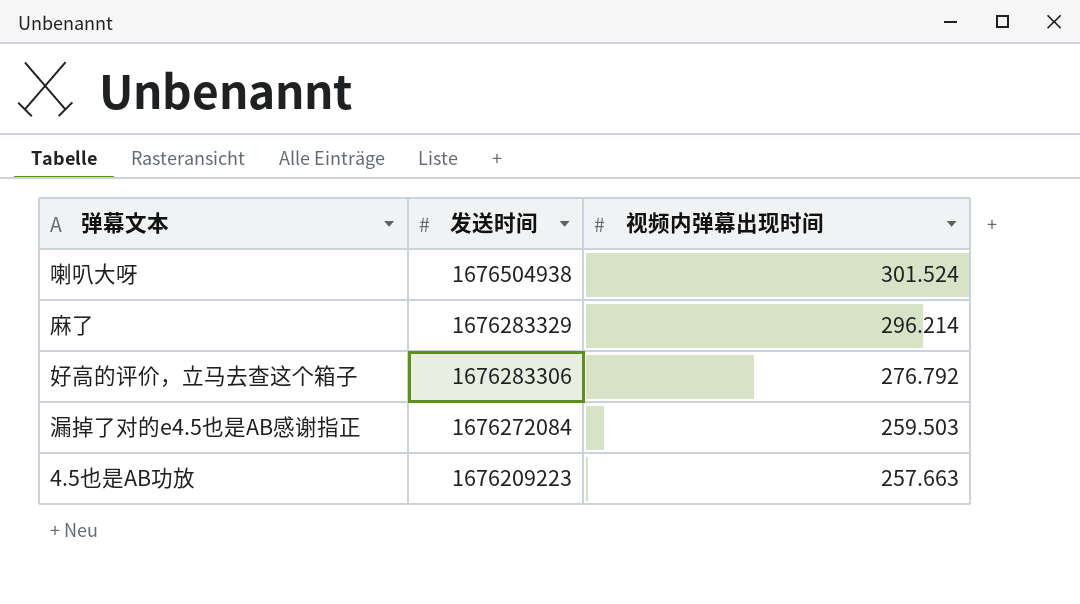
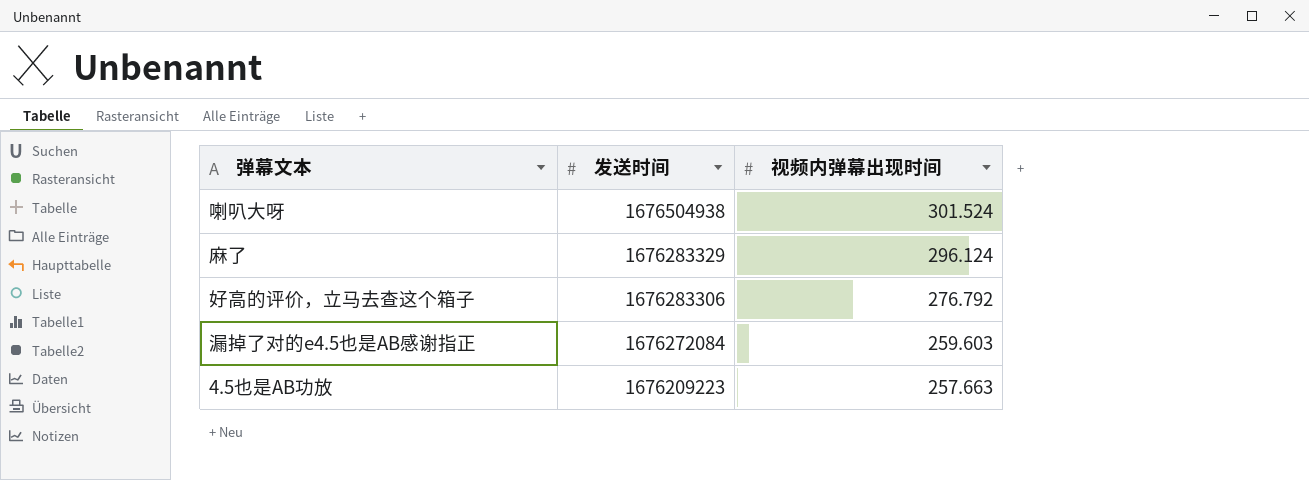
麻了 | 视频内弹幕出现时间: 296.214 -> 296.124
漏掉了对的e4.5也是AB感谢指正 | 视频内弹幕出现时间: 259.503 -> 259.603

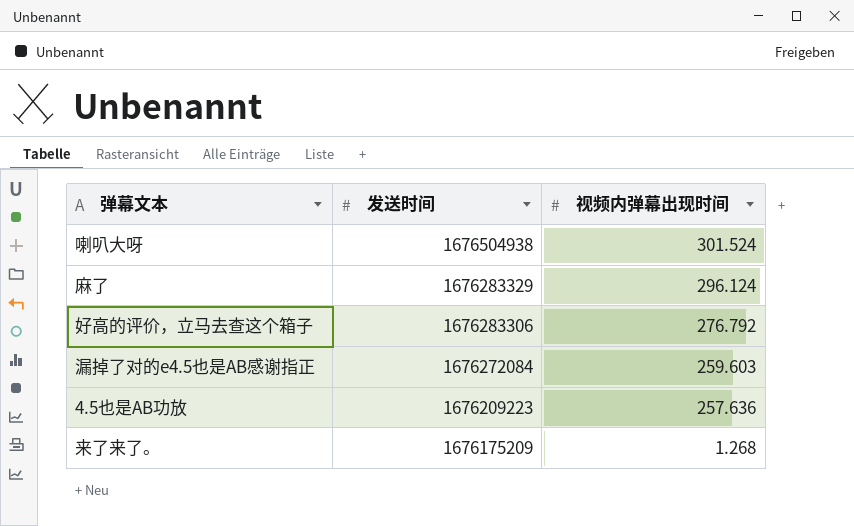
4.5也是AB功放 | 视频内弹幕出现时间: 257.663 -> 257.636
row 来了来了。: none -> 1676175209 | 1.268

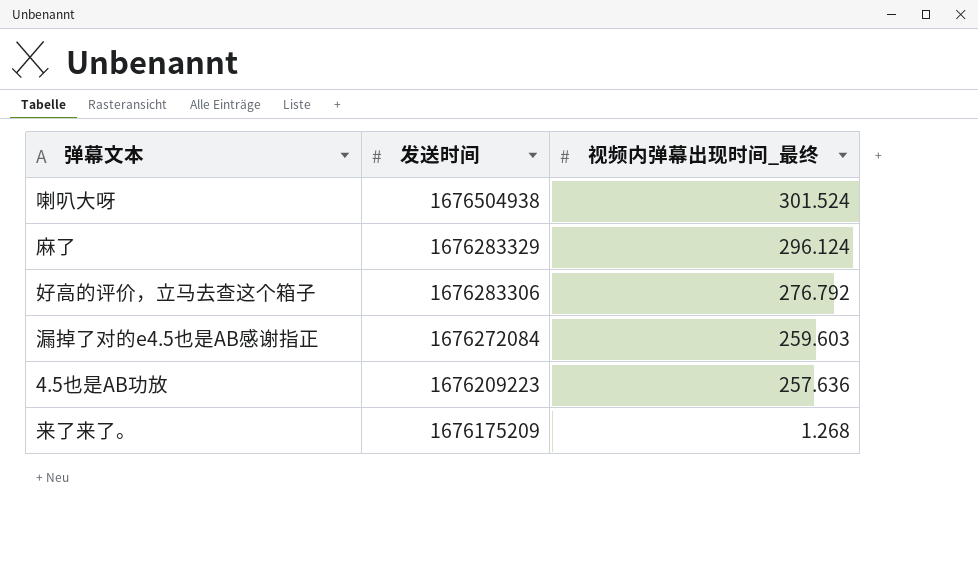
column name: 视频内弹幕出现时间 -> 视频内弹幕出现时间_最终

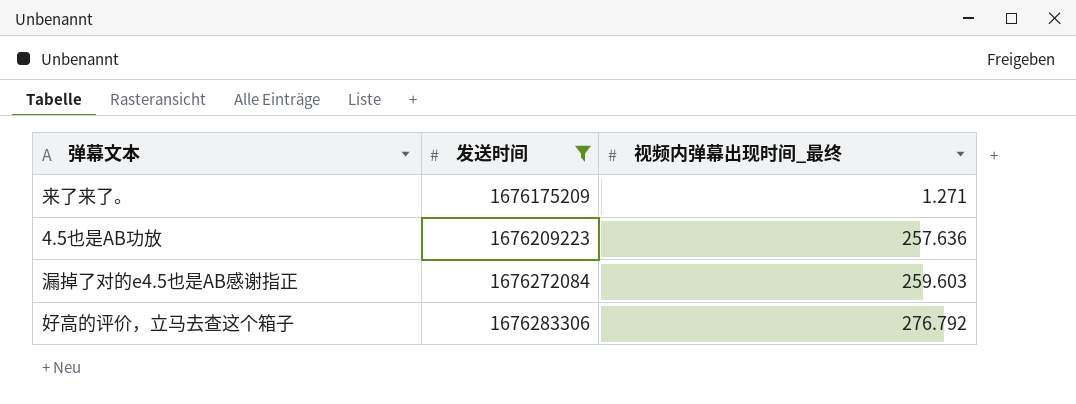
filter: none -> 发送时间 <= 1676283306
row order: 发送时间 descending -> 发送时间 ascending
来了来了。 | 视频内弹幕出现时间_最终: 1.268 -> 1.271

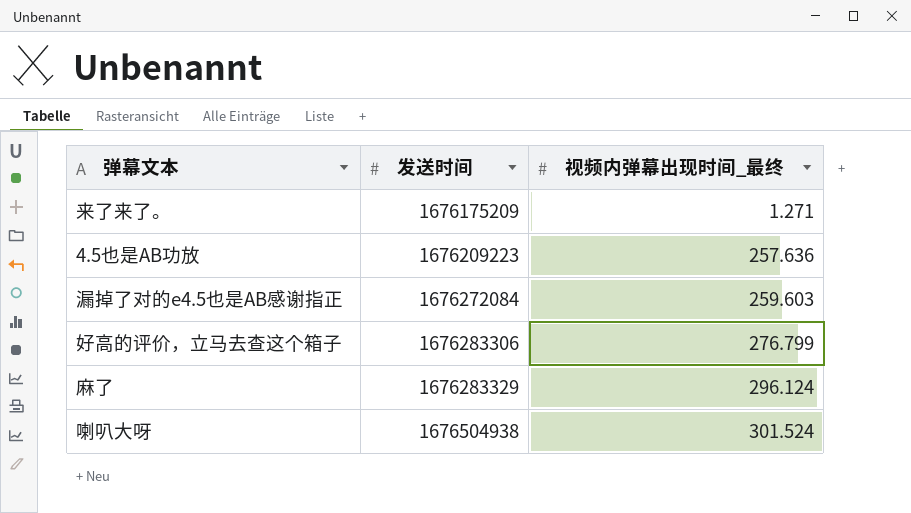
filter: 发送时间 <= 1676283306 -> none
好高的评价，立马去查这个箱子 | 视频内弹幕出现时间_最终: 276.792 -> 276.799

